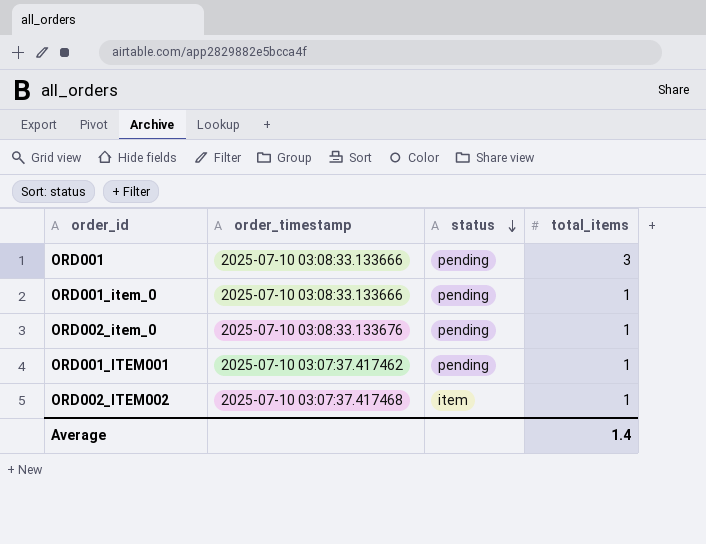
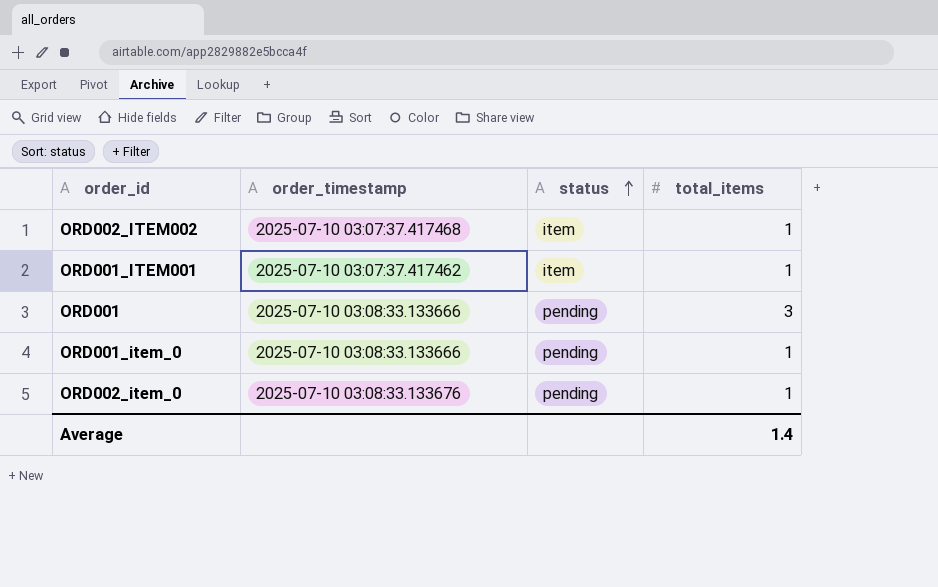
row order: status descending -> status ascending
ORD001_ITEM001 | status: pending -> item

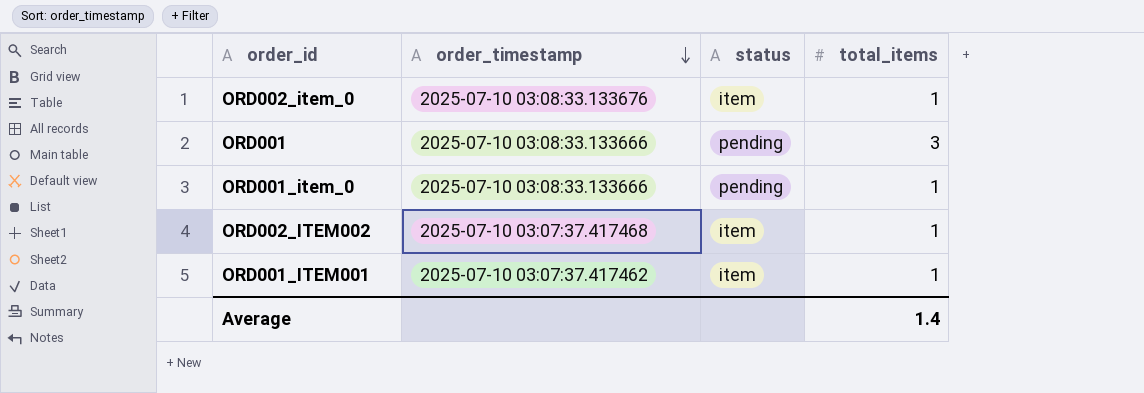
row order: status ascending -> order_timestamp descending
ORD002_item_0 | status: pending -> item

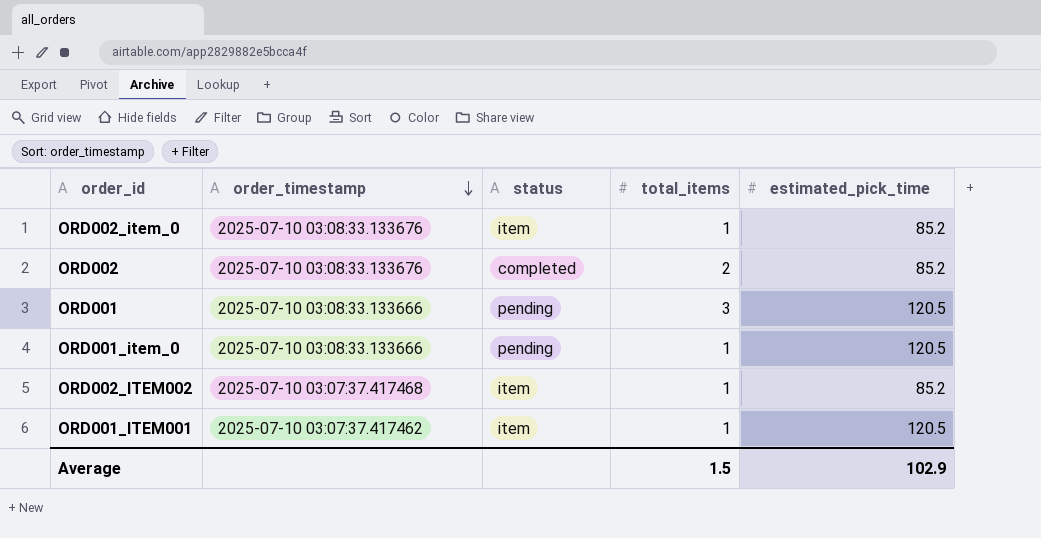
column estimated_pick_time | position: none -> 5
row ORD002: none -> 2025-07-10 03:08:33.133676 | completed | 2 | 85.2
Average | total_items: 1.4 -> 1.5

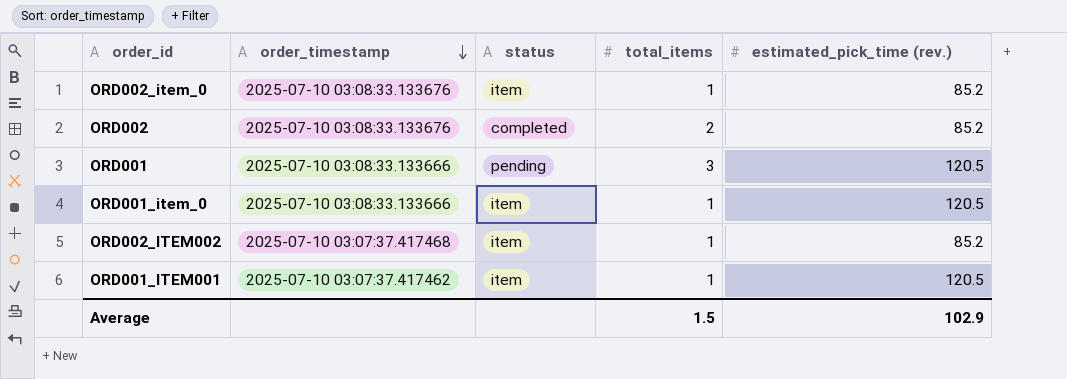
column name: estimated_pick_time -> estimated_pick_time (rev.)
ORD001_item_0 | status: pending -> item

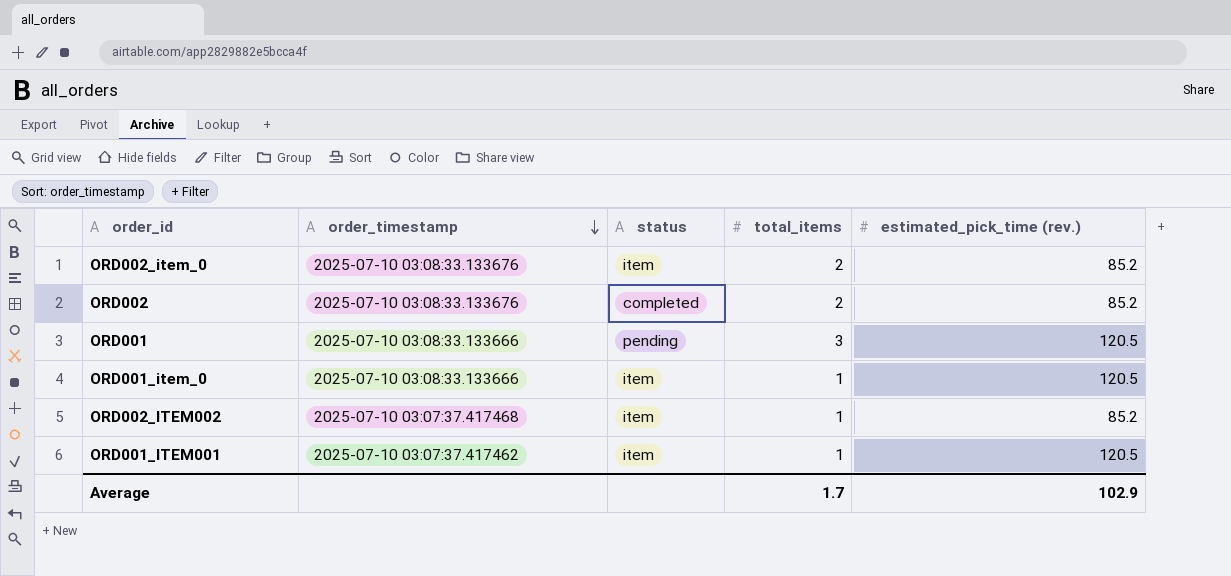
ORD002_item_0 | total_items: 1 -> 2
Average | total_items: 1.5 -> 1.7

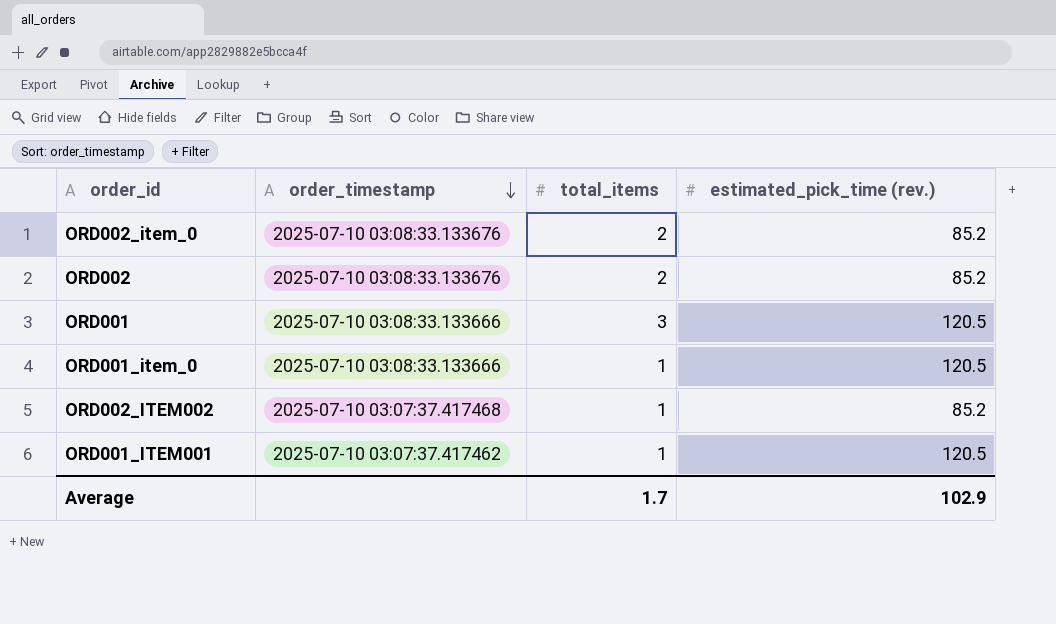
column status | position: 3 -> none

